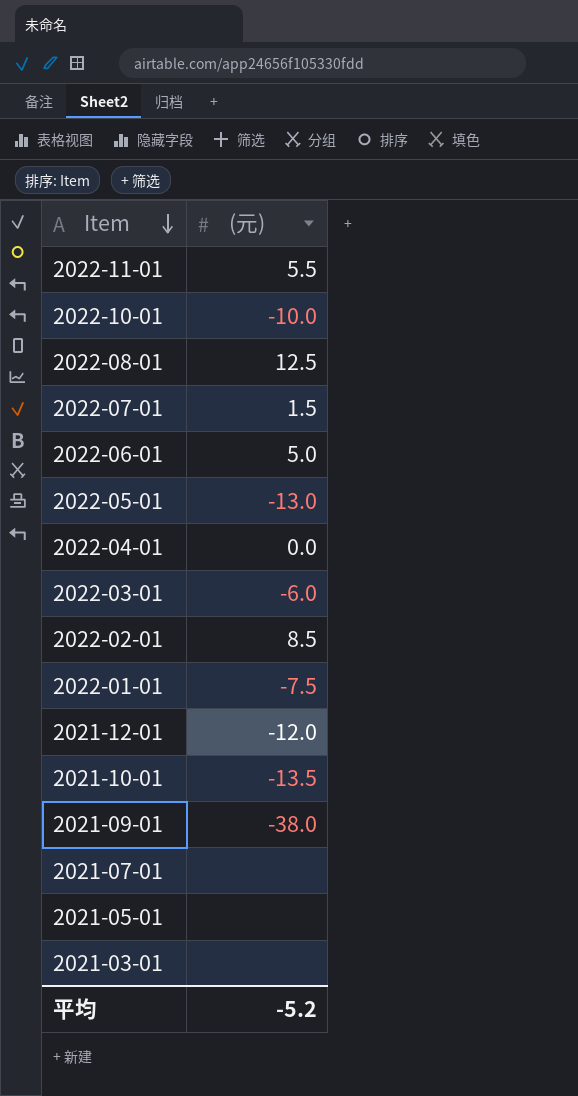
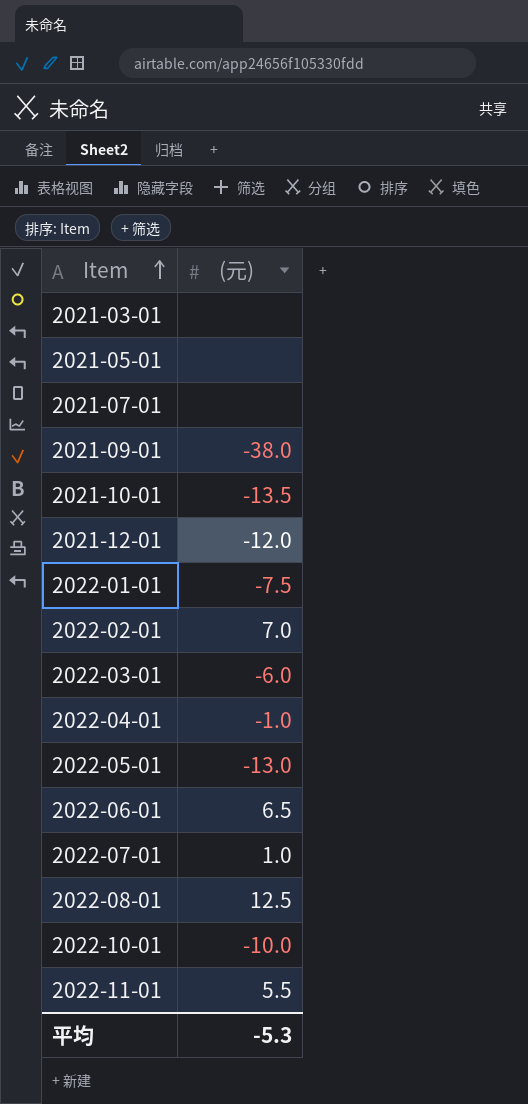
row order: Item descending -> Item ascending
2022-02-01 | (元): 8.5 -> 7.0
2022-04-01 | (元): 0.0 -> -1.0
2022-06-01 | (元): 5.0 -> 6.5
2022-07-01 | (元): 1.5 -> 1.0
平均 | (元): -5.2 -> -5.3

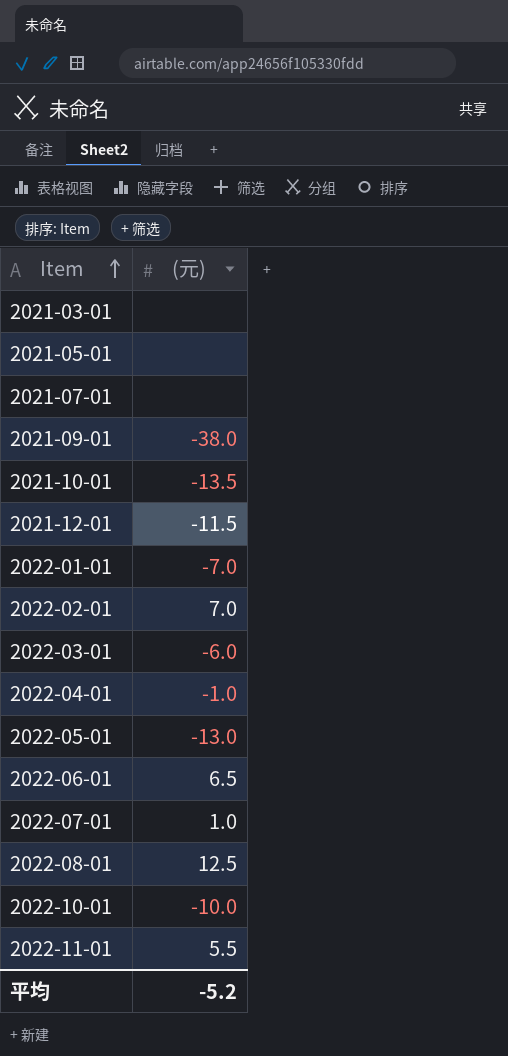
2021-12-01 | (元): -12.0 -> -11.5
2022-01-01 | (元): -7.5 -> -7.0
平均 | (元): -5.3 -> -5.2

